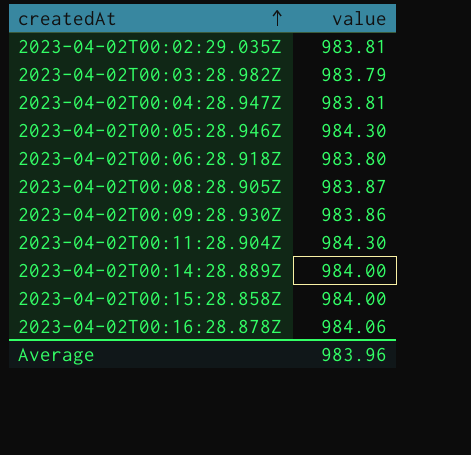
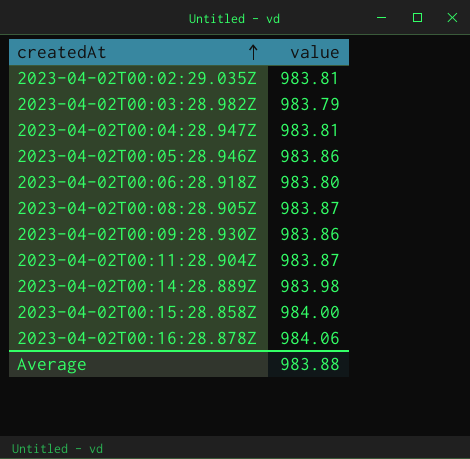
2023-04-02T00:05:28.946Z | value: 984.30 -> 983.86
2023-04-02T00:11:28.904Z | value: 984.30 -> 983.87
2023-04-02T00:14:28.889Z | value: 984.00 -> 983.98
Average | value: 983.96 -> 983.88

